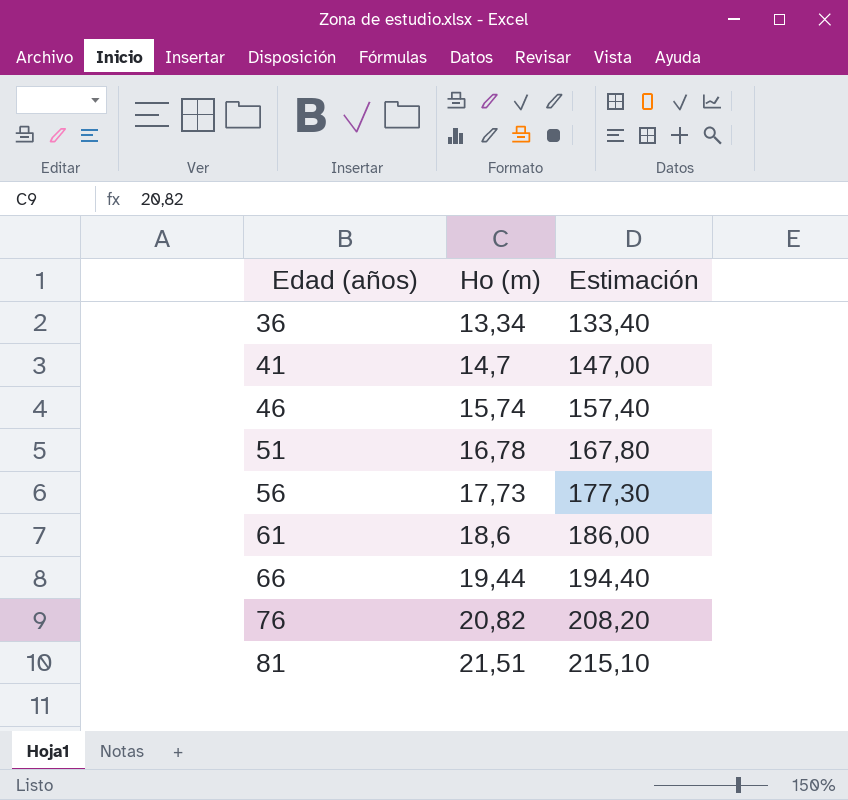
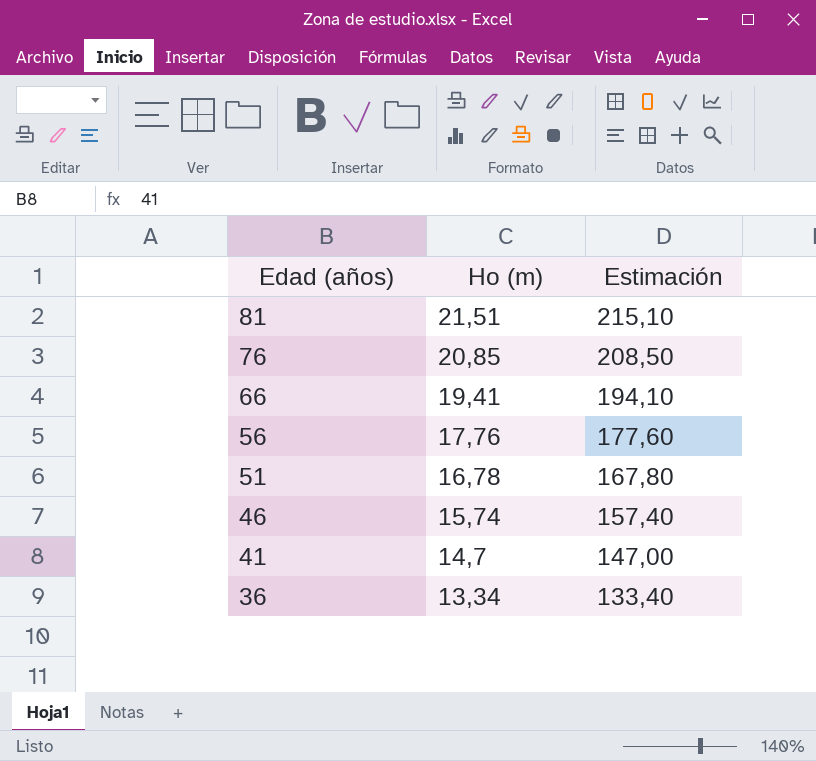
row order: Edad (años) ascending -> Edad (años) descending
row 61: 18,6 | 186,00 -> none
76 | Ho (m): 20,82 -> 20,85
76 | Estimación: 208,20 -> 208,50
66 | Ho (m): 19,44 -> 19,41
66 | Estimación: 194,40 -> 194,10
56 | Ho (m): 17,73 -> 17,76
56 | Estimación: 177,30 -> 177,60

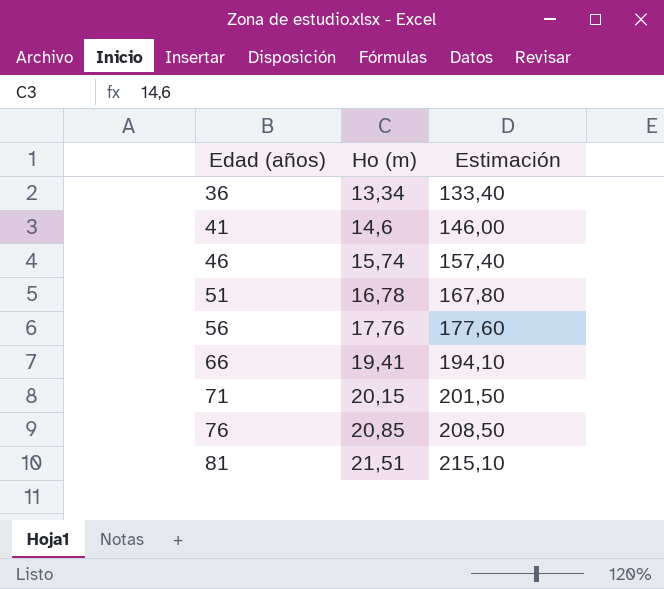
row order: Edad (años) descending -> Edad (años) ascending
41 | Ho (m): 14,7 -> 14,6
41 | Estimación: 147,00 -> 146,00
row 71: none -> 20,15 | 201,50

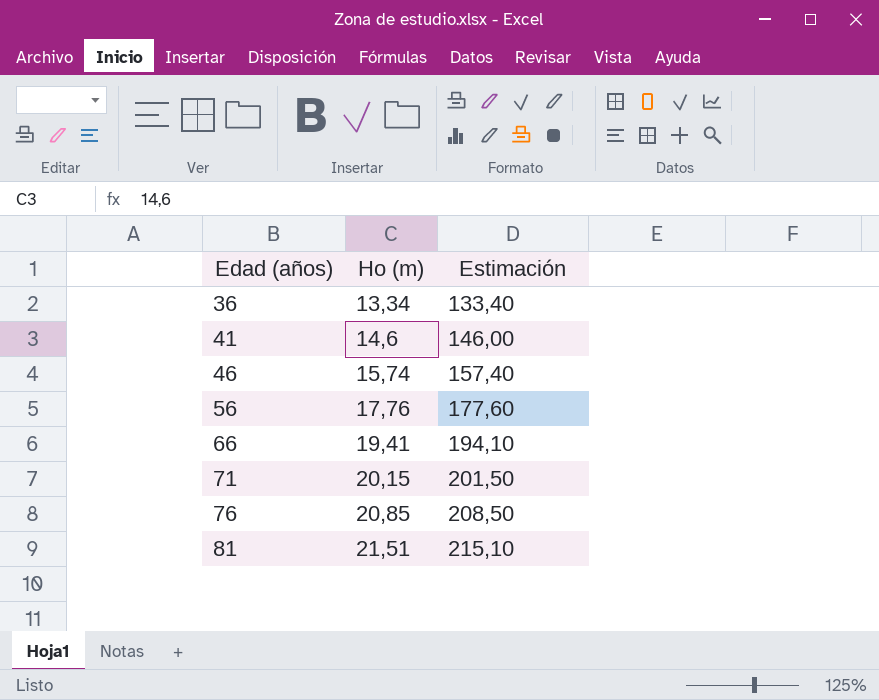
row 51: 16,78 | 167,80 -> none

